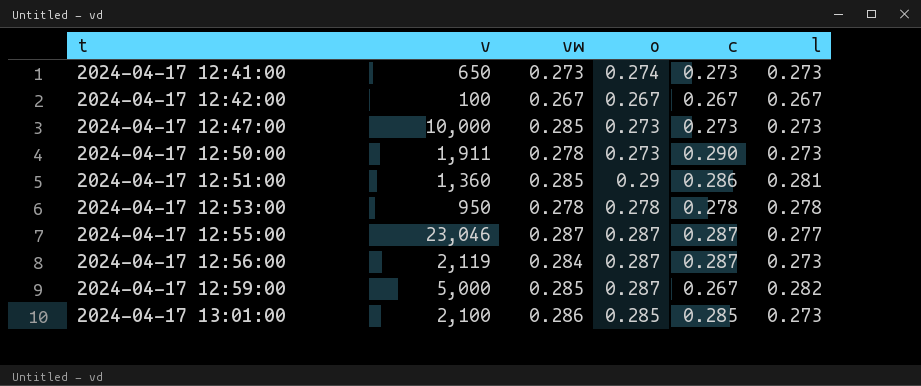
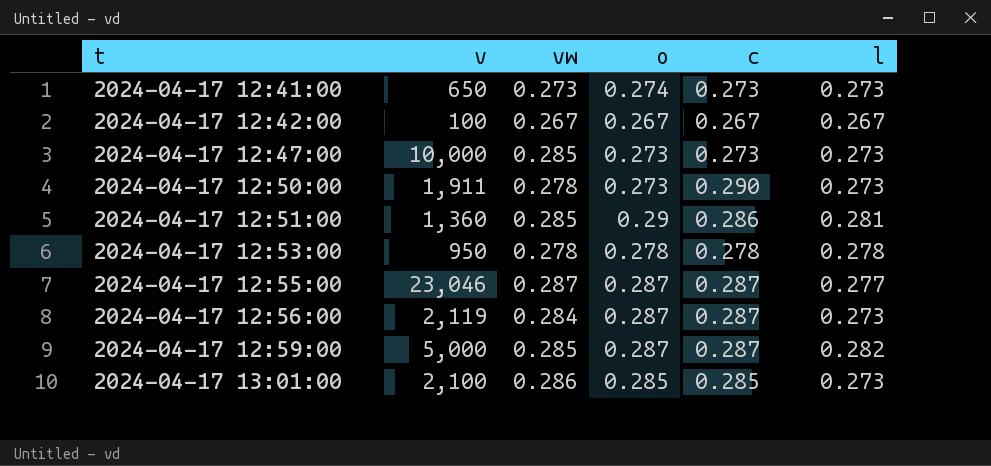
2024-04-17 12:59:00 | c: 0.267 -> 0.287

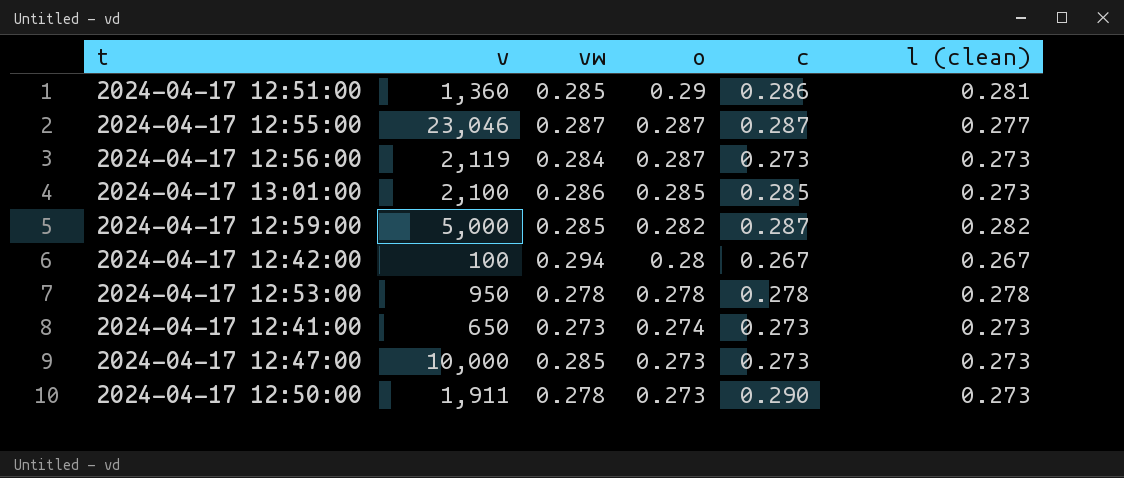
row order: t ascending -> o descending
column name: l -> l (clean)
2024-04-17 12:56:00 | c: 0.287 -> 0.273
2024-04-17 12:59:00 | o: 0.287 -> 0.282
2024-04-17 12:42:00 | vw: 0.267 -> 0.294
2024-04-17 12:42:00 | o: 0.267 -> 0.28

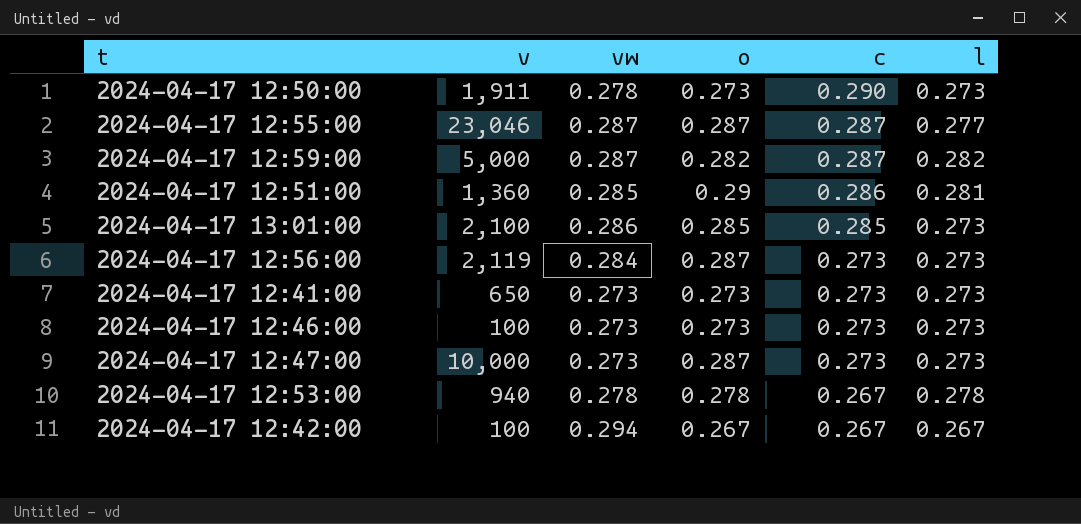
row order: o descending -> c descending
column name: l (clean) -> l
2024-04-17 12:59:00 | vw: 0.285 -> 0.287
2024-04-17 12:41:00 | o: 0.274 -> 0.273
row 2024-04-17 12:46:00: none -> 100 | 0.273 | 0.273 | 0.273 | 0.273
2024-04-17 12:47:00 | vw: 0.285 -> 0.273
2024-04-17 12:47:00 | o: 0.273 -> 0.287
2024-04-17 12:53:00 | v: 950 -> 940
2024-04-17 12:53:00 | c: 0.278 -> 0.267
2024-04-17 12:42:00 | o: 0.28 -> 0.267

